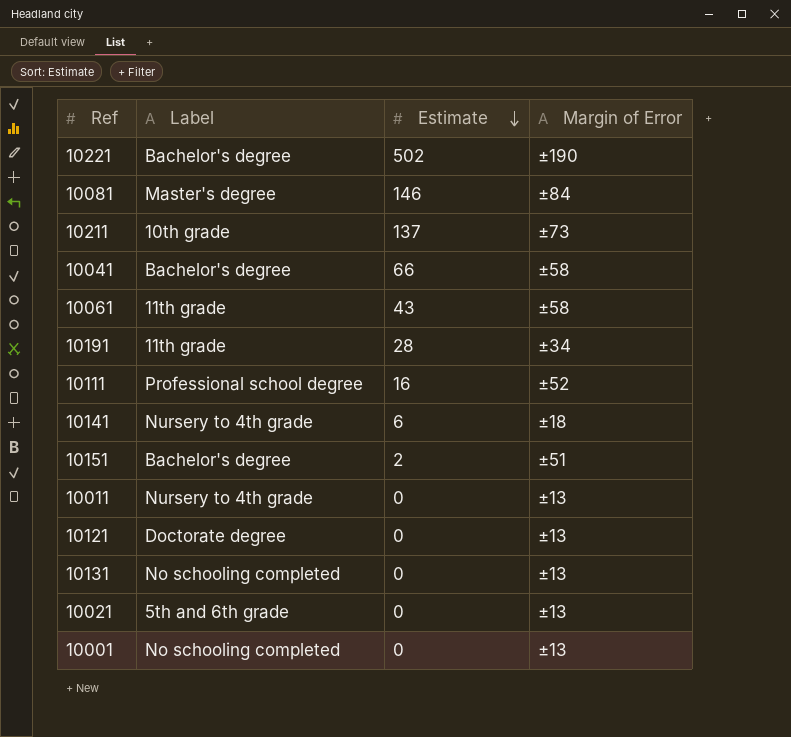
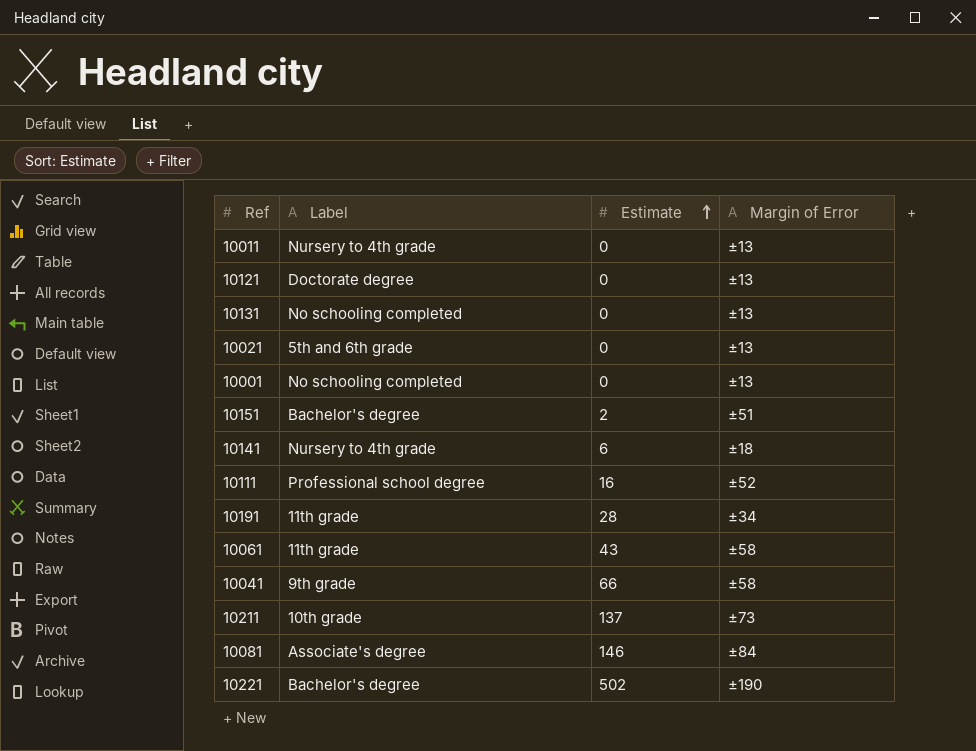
row order: Estimate descending -> Estimate ascending
10041 | Label: Bachelor's degree -> 9th grade
10081 | Label: Master's degree -> Associate's degree

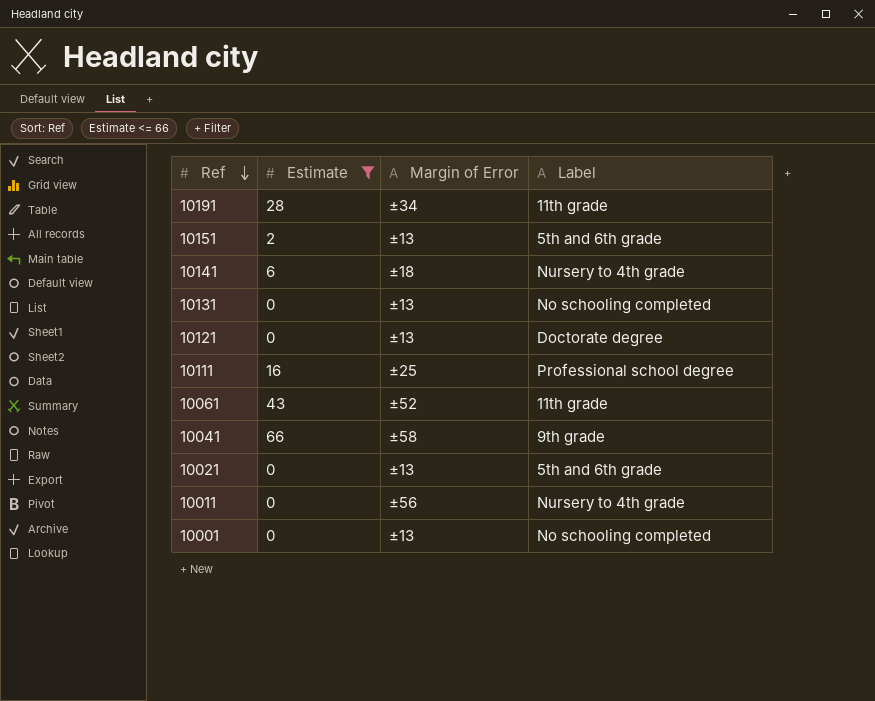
filter: none -> Estimate <= 66
row order: Estimate ascending -> Ref descending
column Label | position: 2 -> 4
10151 | Margin of Error: ±51 -> ±13
10151 | Label: Bachelor's degree -> 5th and 6th grade
10111 | Margin of Error: ±52 -> ±25
10061 | Margin of Error: ±58 -> ±52
10011 | Margin of Error: ±13 -> ±56

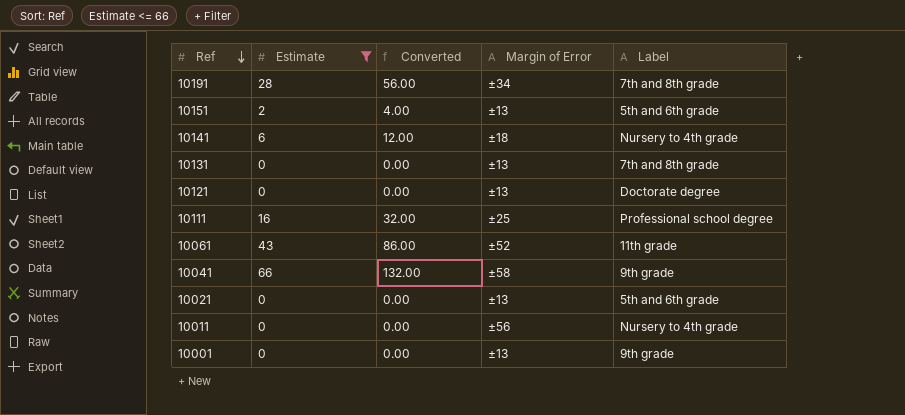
column Converted | formula: none -> [Estimate] * 2
10191 | Label: 11th grade -> 7th and 8th grade
10131 | Label: No schooling completed -> 7th and 8th grade
10001 | Label: No schooling completed -> 9th grade

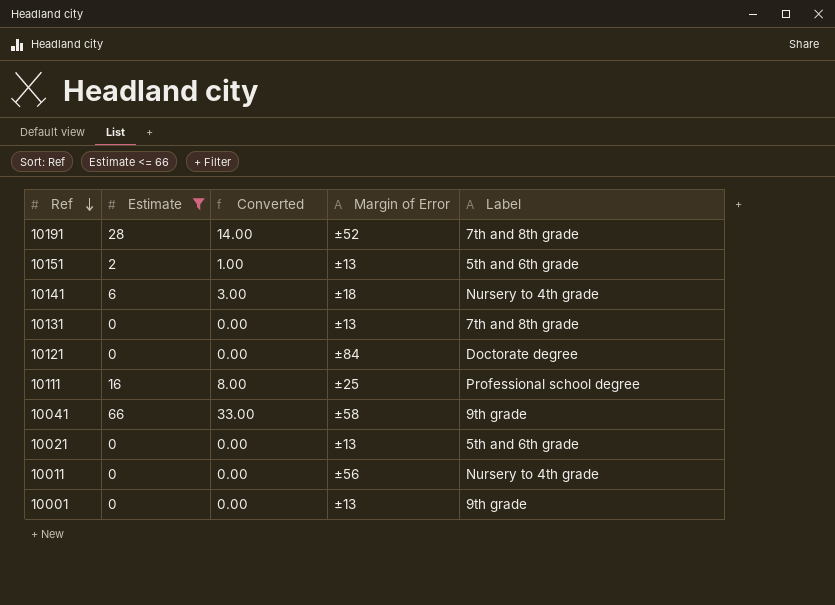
column Converted | formula: [Estimate] * 2 -> [Estimate] * 0.5
row 10061: 43 | 86.00 | ±52 | 11th grade -> none
10191 | Margin of Error: ±34 -> ±52
10121 | Margin of Error: ±13 -> ±84

